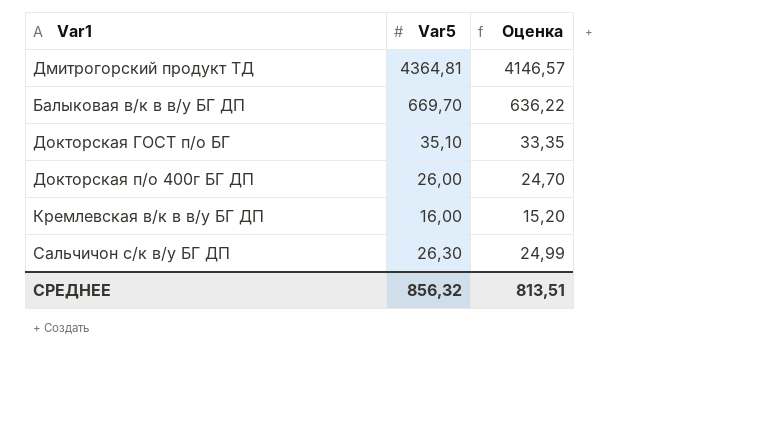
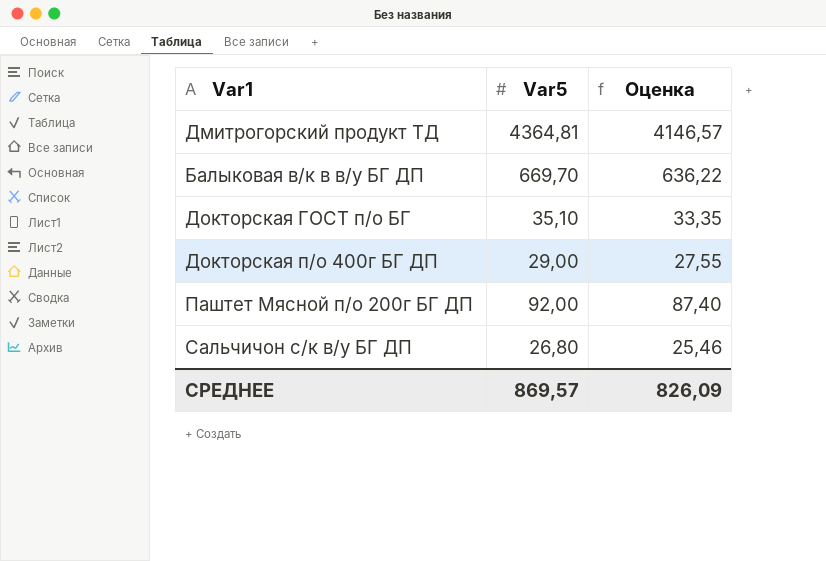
row Кремлевская в/к в в/у БГ ДП: 16,00 | 15,20 -> none
Докторская п/о 400г БГ ДП | Var5: 26,00 -> 29,00
Докторская п/о 400г БГ ДП | Оценка: 24,70 -> 27,55
row Паштет Мясной п/о 200г БГ ДП: none -> 92,00 | 87,40
Сальчичон с/к в/у БГ ДП | Var5: 26,30 -> 26,80
Сальчичон с/к в/у БГ ДП | Оценка: 24,99 -> 25,46
СРЕДНЕЕ | Var5: 856,32 -> 869,57
СРЕДНЕЕ | Оценка: 813,51 -> 826,09

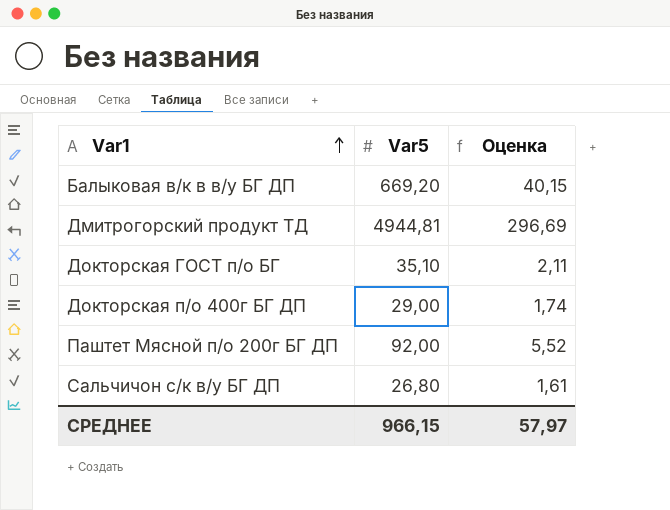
row order: none -> Var1 ascending
column Оценка | formula: [Var5] * 0,95 -> [Var5] * 0,06
Балыковая в/к в в/у БГ ДП | Var5: 669,70 -> 669,20
Дмитрогорский продукт ТД | Var5: 4364,81 -> 4944,81
СРЕДНЕЕ | Var5: 869,57 -> 966,15
СРЕДНЕЕ | Оценка: 826,09 -> 57,97

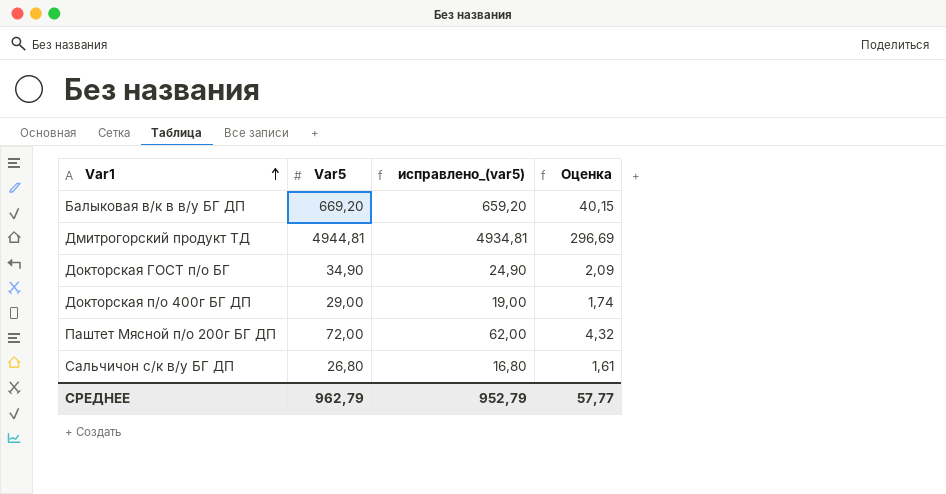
column исправлено_(var5) | formula: none -> [Var5] - 10
Докторская ГОСТ п/о БГ | Var5: 35,10 -> 34,90
Докторская ГОСТ п/о БГ | Оценка: 2,11 -> 2,09
Паштет Мясной п/о 200г БГ ДП | Var5: 92,00 -> 72,00
Паштет Мясной п/о 200г БГ ДП | Оценка: 5,52 -> 4,32
СРЕДНЕЕ | Var5: 966,15 -> 962,79
СРЕДНЕЕ | Оценка: 57,97 -> 57,77

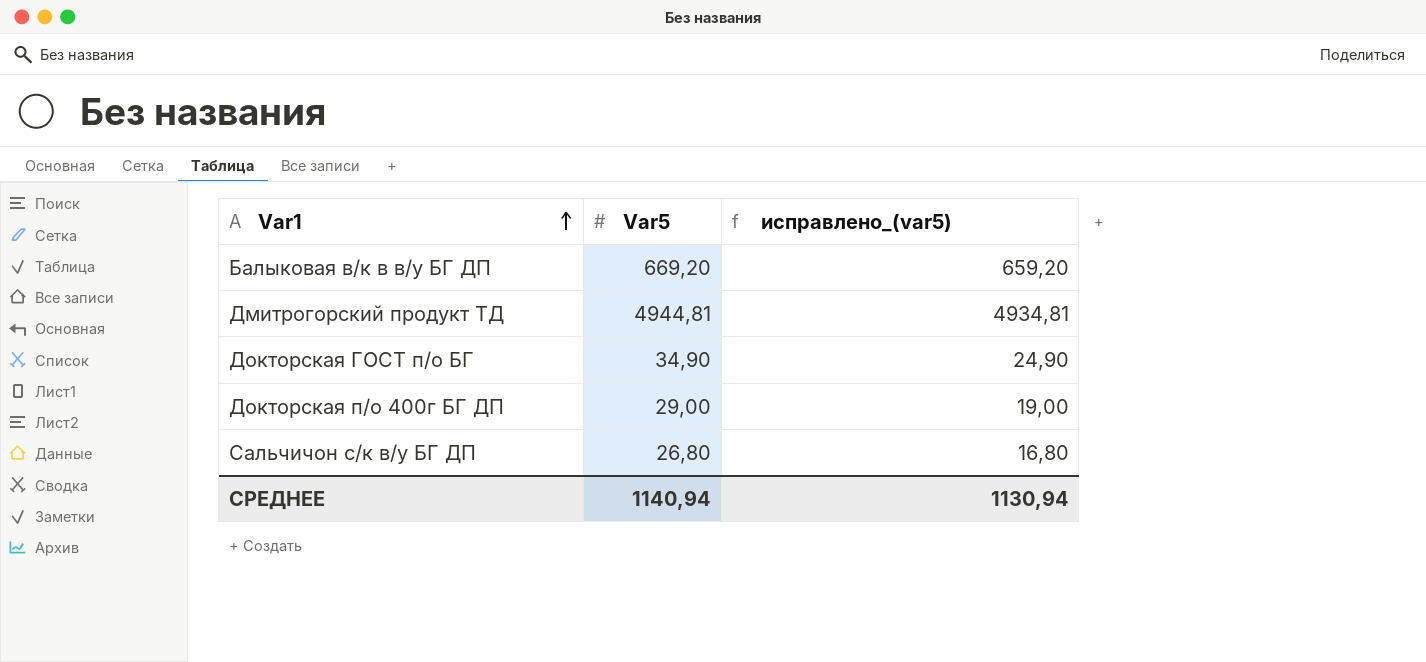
column Оценка | formula: [Var5] * 0,06 -> none
row Паштет Мясной п/о 200г БГ ДП: 72,00 | 62,00 | 4,32 -> none
СРЕДНЕЕ | Var5: 962,79 -> 1140,94
СРЕДНЕЕ | исправлено_(var5): 952,79 -> 1130,94

